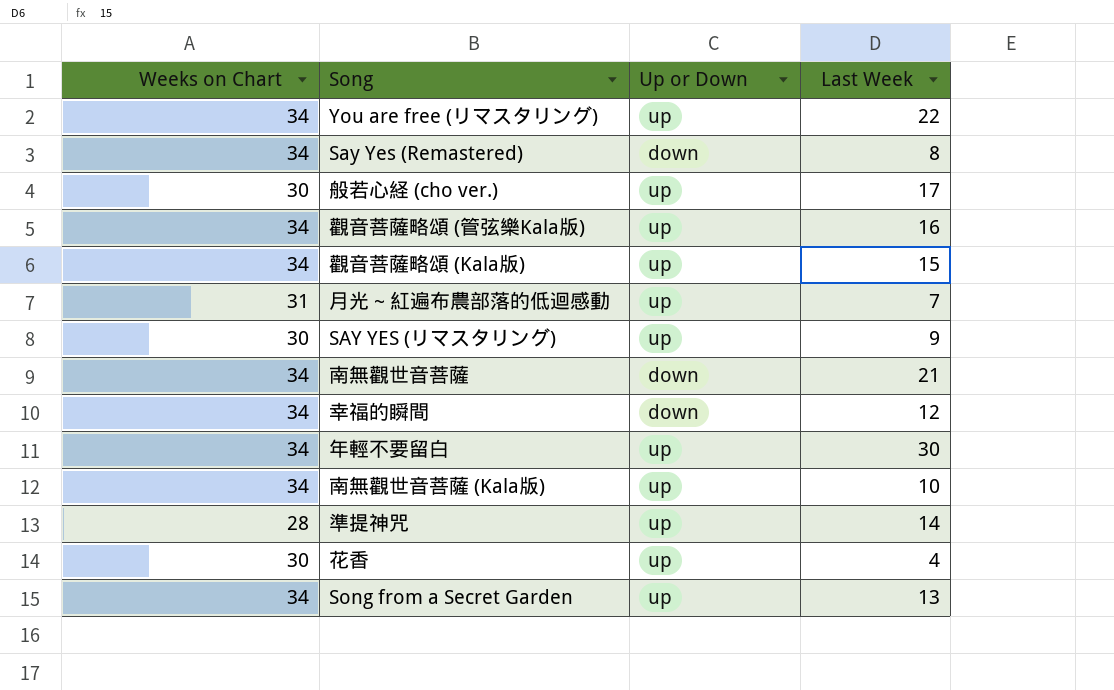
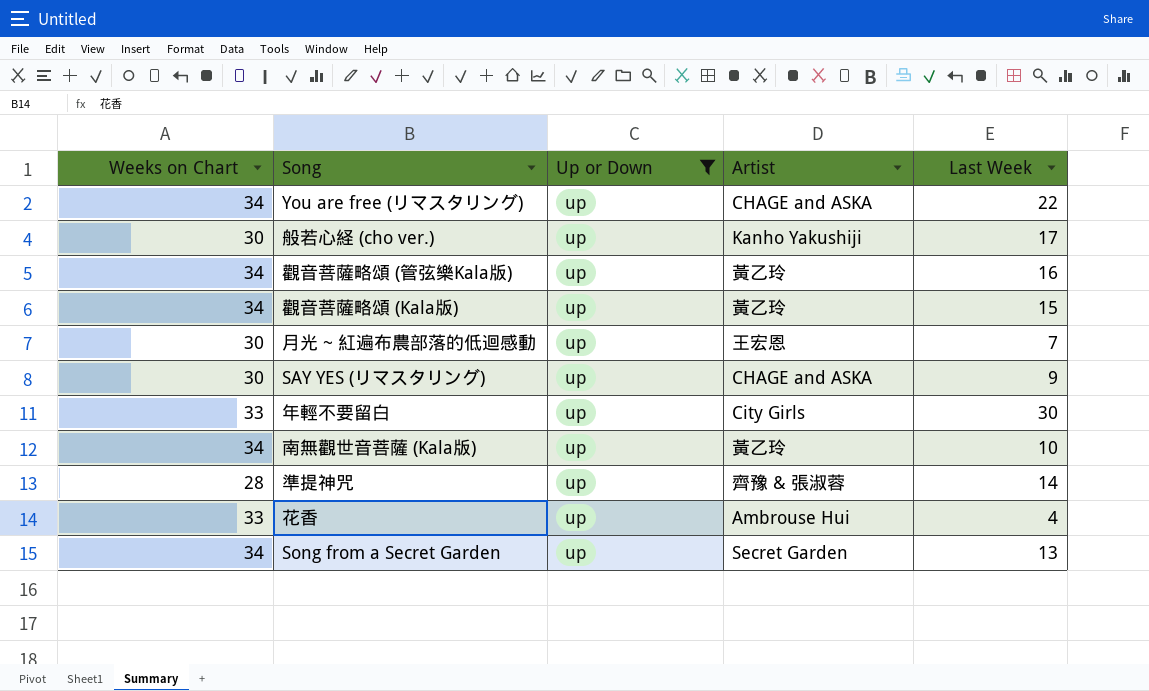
filter: none -> Up or Down = up
column Artist | position: none -> 4
月光 ~ 紅遍布農部落的低迴感動 | Weeks on Chart: 31 -> 30
年輕不要留白 | Weeks on Chart: 34 -> 33
花香 | Weeks on Chart: 30 -> 33

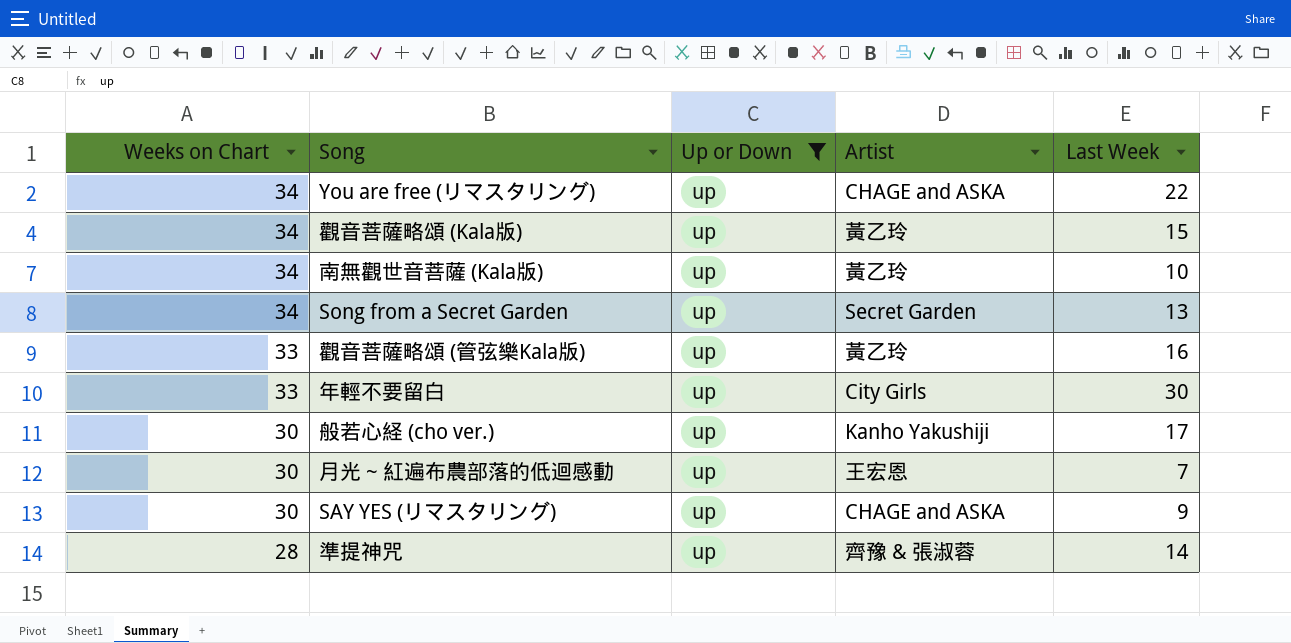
row order: none -> Weeks on Chart descending
row 花香: 33 | up | Ambrouse Hui | 4 -> none
觀音菩薩略頌 (管弦樂Kala版) | Weeks on Chart: 34 -> 33

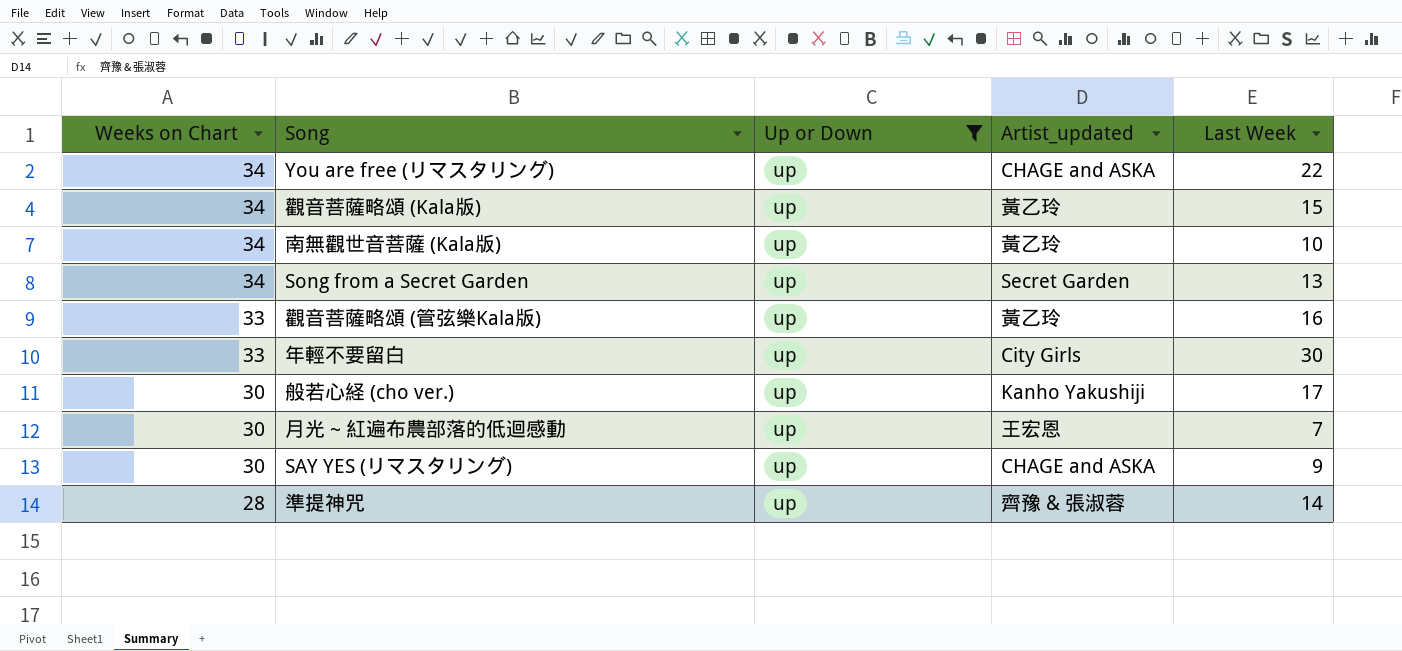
column name: Artist -> Artist_updated

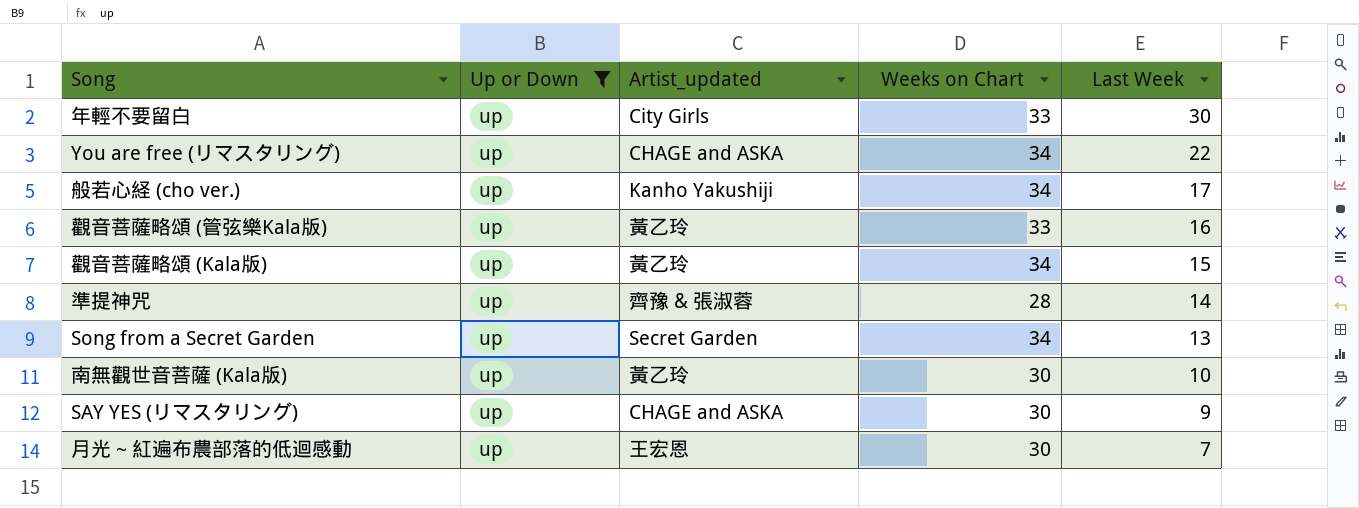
row order: Weeks on Chart descending -> Last Week descending
column Weeks on Chart | position: 1 -> 4
般若心経 (cho ver.) | Weeks on Chart: 30 -> 34
南無觀世音菩薩 (Kala版) | Weeks on Chart: 34 -> 30

